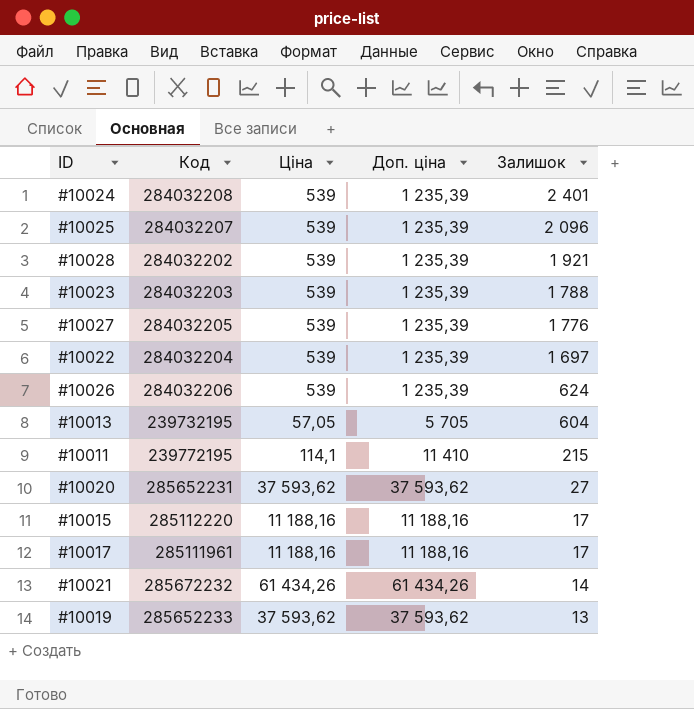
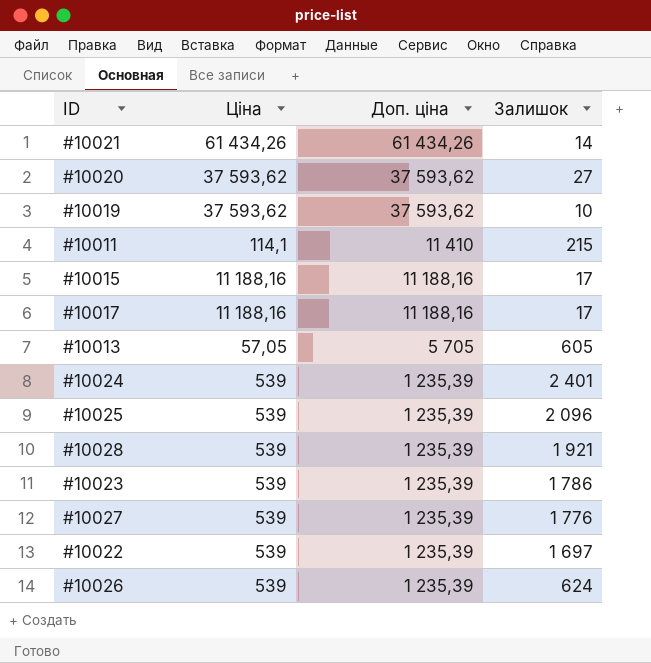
row order: Залишок descending -> Доп. ціна descending
column Код | position: 2 -> none
#10019 | Залишок: 13 -> 10
#10013 | Залишок: 604 -> 605
#10023 | Залишок: 1 788 -> 1 786

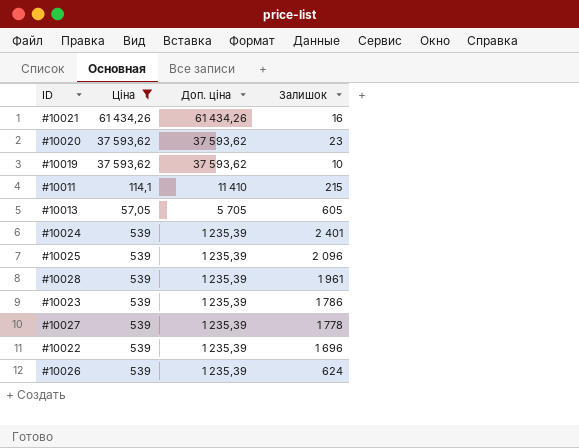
filter: none -> Ціна != 11 188,16
#10021 | Залишок: 14 -> 16
#10020 | Залишок: 27 -> 23
#10028 | Залишок: 1 921 -> 1 961
#10027 | Залишок: 1 776 -> 1 778
#10022 | Залишок: 1 697 -> 1 696

